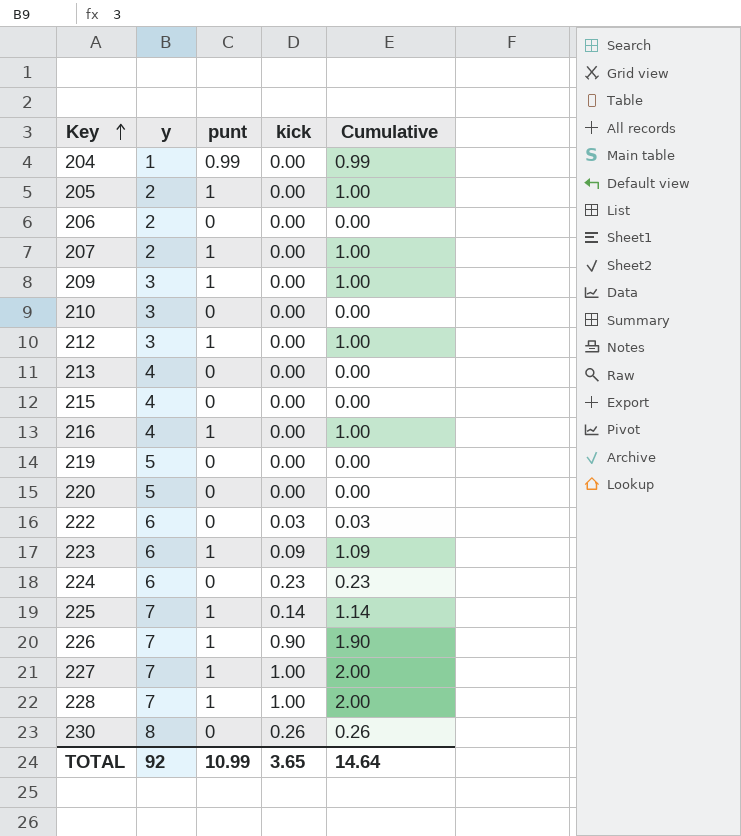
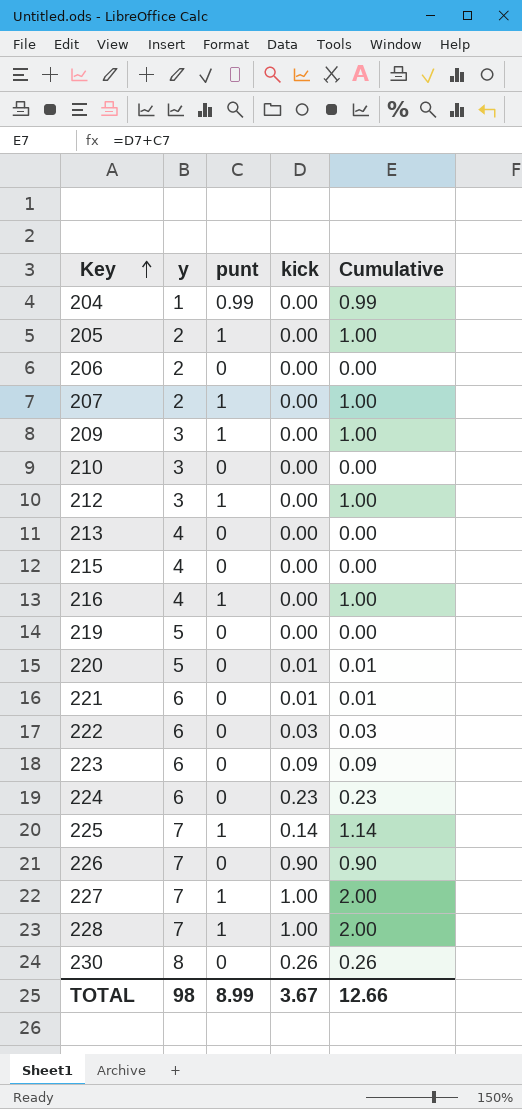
220 | kick: 0.00 -> 0.01
220 | Cumulative: 0.00 -> 0.01
row 221: none -> 6 | 0 | 0.01 | 0.01
223 | punt: 1 -> 0
223 | Cumulative: 1.09 -> 0.09
226 | punt: 1 -> 0
226 | Cumulative: 1.90 -> 0.90
TOTAL | y: 92 -> 98
TOTAL | punt: 10.99 -> 8.99
TOTAL | kick: 3.65 -> 3.67
TOTAL | Cumulative: 14.64 -> 12.66

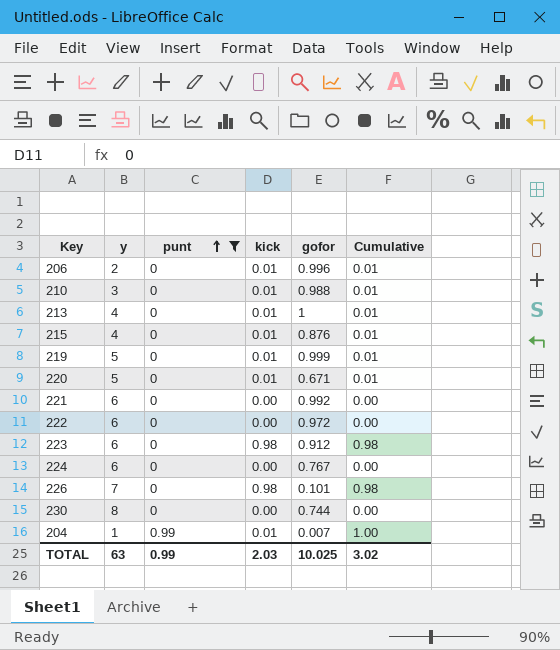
filter: none -> punt != 1
row order: Key ascending -> punt ascending
column gofor | position: none -> 5
206 | kick: 0.00 -> 0.01
206 | Cumulative: 0.00 -> 0.01
210 | kick: 0.00 -> 0.01
210 | Cumulative: 0.00 -> 0.01
213 | kick: 0.00 -> 0.01
213 | Cumulative: 0.00 -> 0.01
215 | kick: 0.00 -> 0.01
215 | Cumulative: 0.00 -> 0.01
219 | kick: 0.00 -> 0.01
219 | Cumulative: 0.00 -> 0.01
221 | kick: 0.01 -> 0.00
221 | Cumulative: 0.01 -> 0.00
222 | kick: 0.03 -> 0.00
222 | Cumulative: 0.03 -> 0.00
223 | kick: 0.09 -> 0.98
223 | Cumulative: 0.09 -> 0.98
224 | kick: 0.23 -> 0.00
224 | Cumulative: 0.23 -> 0.00
226 | kick: 0.90 -> 0.98
226 | Cumulative: 0.90 -> 0.98
230 | kick: 0.26 -> 0.00
230 | Cumulative: 0.26 -> 0.00
204 | kick: 0.00 -> 0.01
204 | Cumulative: 0.99 -> 1.00
TOTAL | y: 98 -> 63
TOTAL | punt: 8.99 -> 0.99
TOTAL | kick: 3.67 -> 2.03
TOTAL | Cumulative: 12.66 -> 3.02

